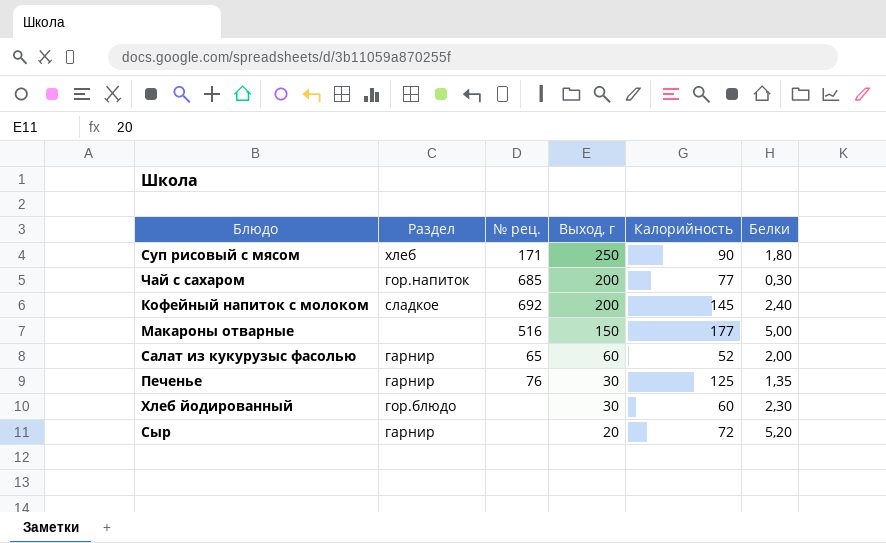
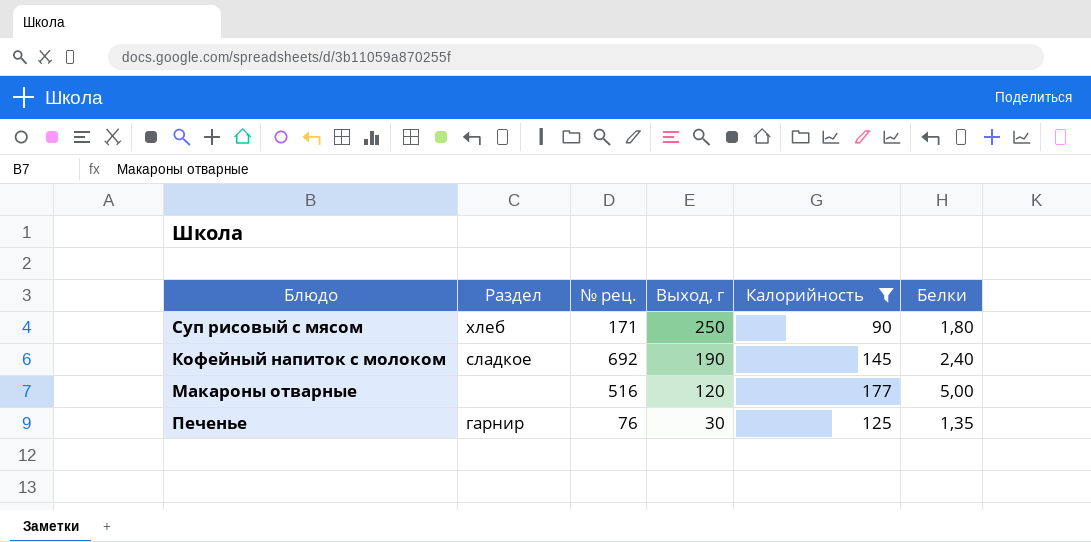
filter: none -> Калорийность >= 90
Кофейный напиток с молоком | Выход, г: 200 -> 190
Макароны отварные | Выход, г: 150 -> 120

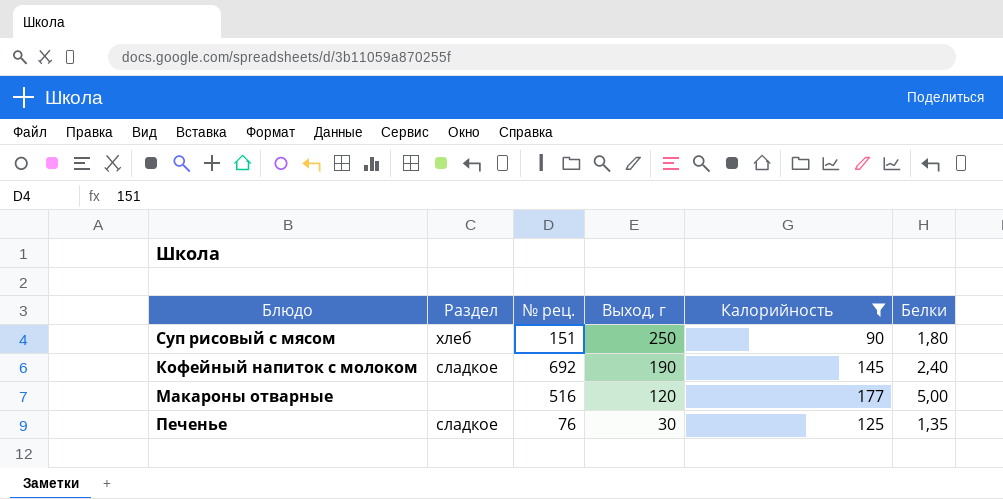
Суп рисовый с мясом | № рец.: 171 -> 151
Печенье | Раздел: гарнир -> сладкое

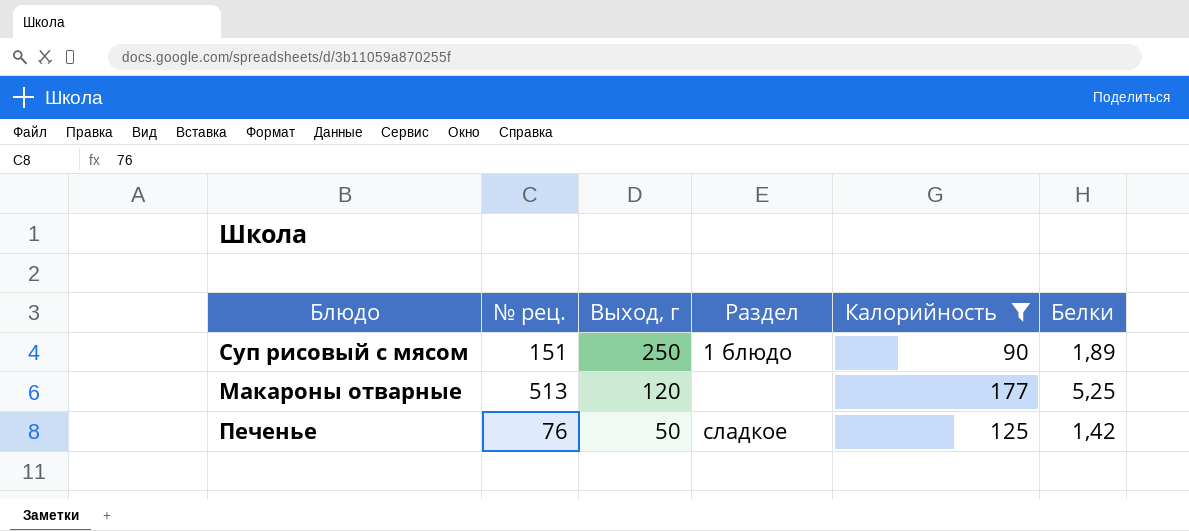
column Раздел | position: 2 -> 4
row Кофейный напиток с молоком: сладкое | 692 | 190 | 145 | 2,40 -> none
Суп рисовый с мясом | Раздел: хлеб -> 1 блюдо
Суп рисовый с мясом | Белки: 1,80 -> 1,89
Макароны отварные | № рец.: 516 -> 513
Макароны отварные | Белки: 5,00 -> 5,25
Печенье | Выход, г: 30 -> 50
Печенье | Белки: 1,35 -> 1,42

